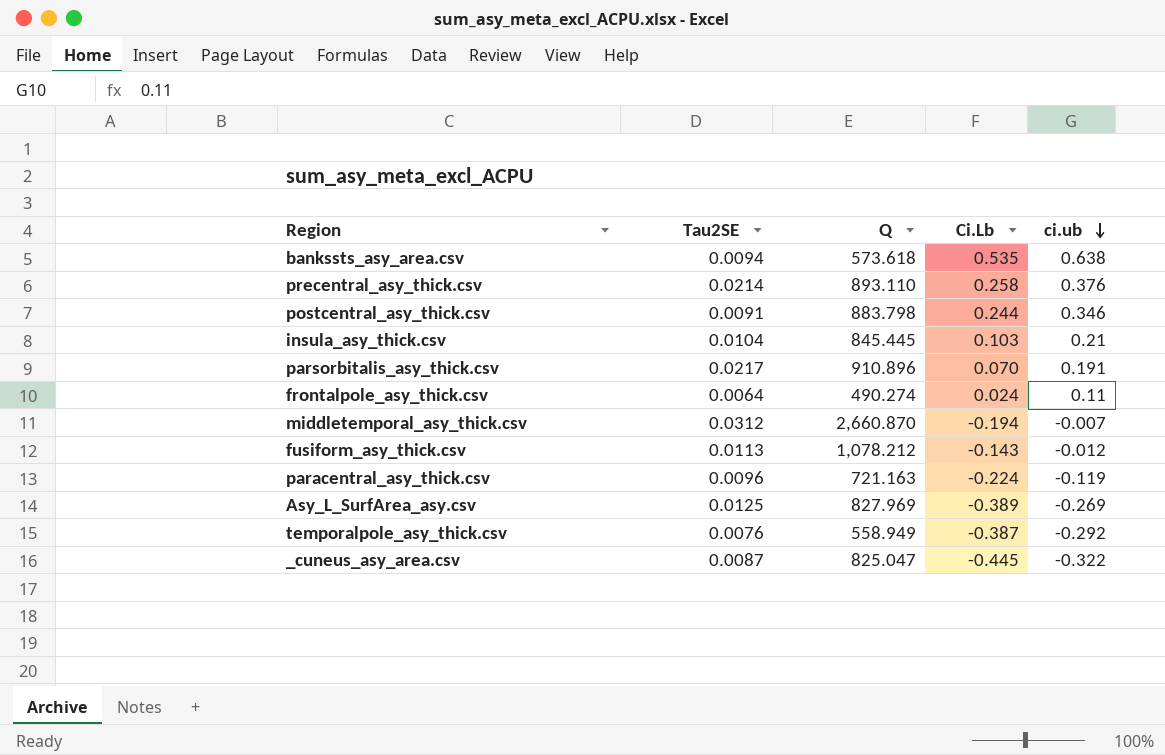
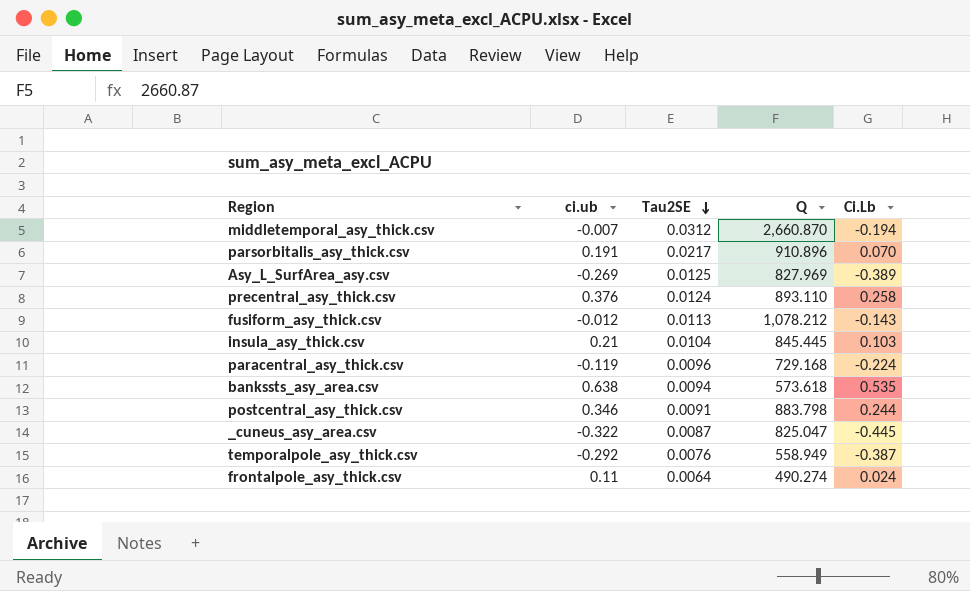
row order: ci.ub descending -> Tau2SE descending
column ci.ub | position: 5 -> 2
precentral_asy_thick.csv | Tau2SE: 0.0214 -> 0.0124
paracentral_asy_thick.csv | Q: 721.163 -> 729.168

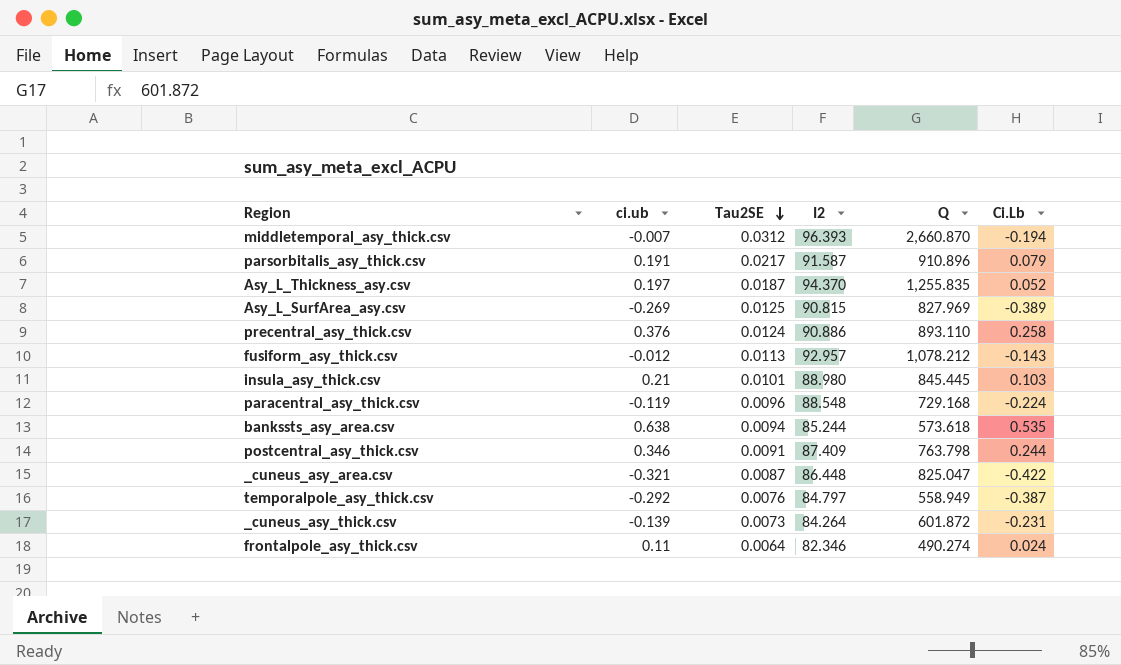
column I2 | position: none -> 4
parsorbitalis_asy_thick.csv | Ci.Lb: 0.070 -> 0.079
row Asy_L_Thickness_asy.csv: none -> 0.197 | 0.0187 | 94.370 | 1,255.835 | 0.052
insula_asy_thick.csv | Tau2SE: 0.0104 -> 0.0101
postcentral_asy_thick.csv | Q: 883.798 -> 763.798
_cuneus_asy_area.csv | ci.ub: -0.322 -> -0.321
_cuneus_asy_area.csv | Ci.Lb: -0.445 -> -0.422
row _cuneus_asy_thick.csv: none -> -0.139 | 0.0073 | 84.264 | 601.872 | -0.231

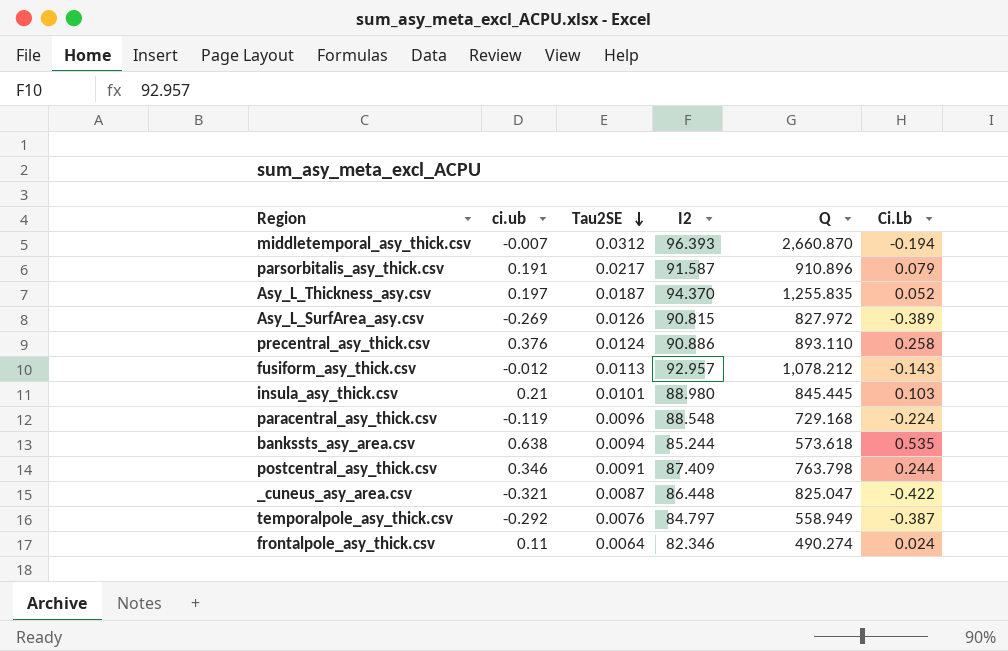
row _cuneus_asy_thick.csv: -0.139 | 0.0073 | 84.264 | 601.872 | -0.231 -> none
Asy_L_SurfArea_asy.csv | Tau2SE: 0.0125 -> 0.0126
Asy_L_SurfArea_asy.csv | Q: 827.969 -> 827.972

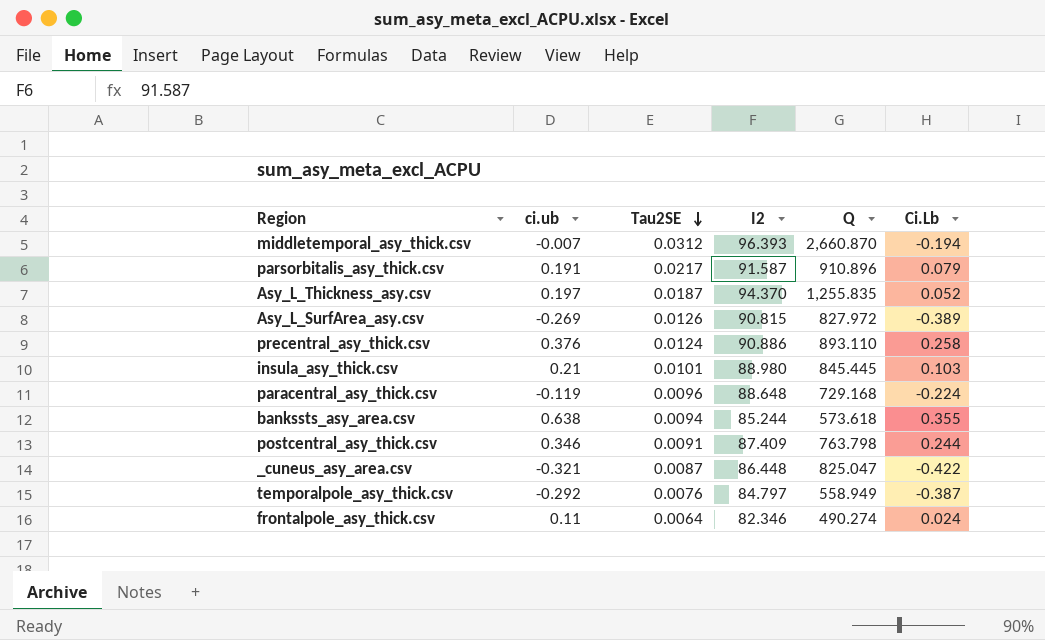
row fusiform_asy_thick.csv: -0.012 | 0.0113 | 92.957 | 1,078.212 | -0.143 -> none
paracentral_asy_thick.csv | I2: 88.548 -> 88.648
bankssts_asy_area.csv | Ci.Lb: 0.535 -> 0.355

